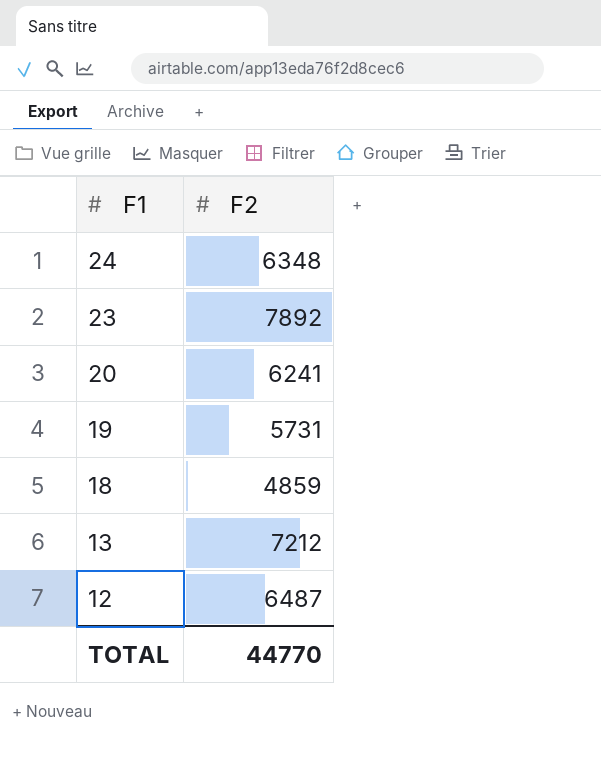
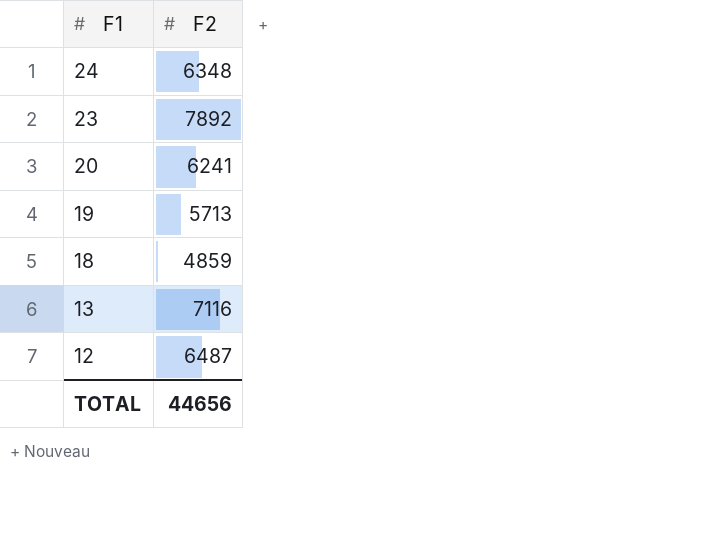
19 | F2: 5731 -> 5713
13 | F2: 7212 -> 7116
TOTAL | F2: 44770 -> 44656

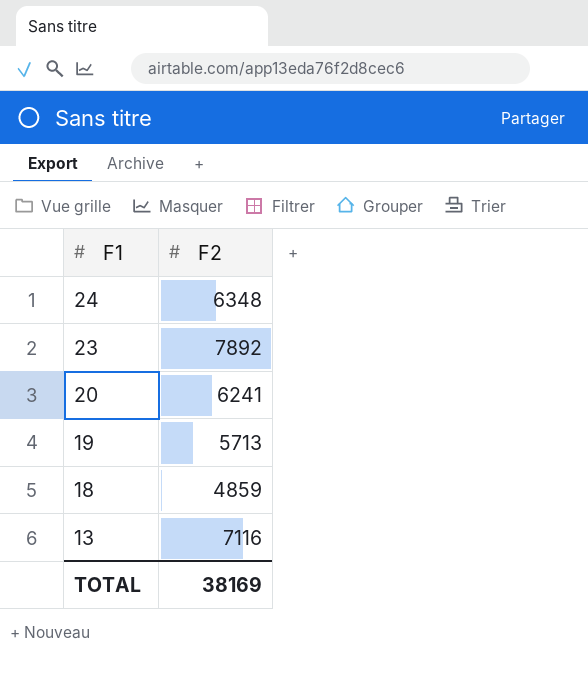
row 12: 6487 -> none
TOTAL | F2: 44656 -> 38169

